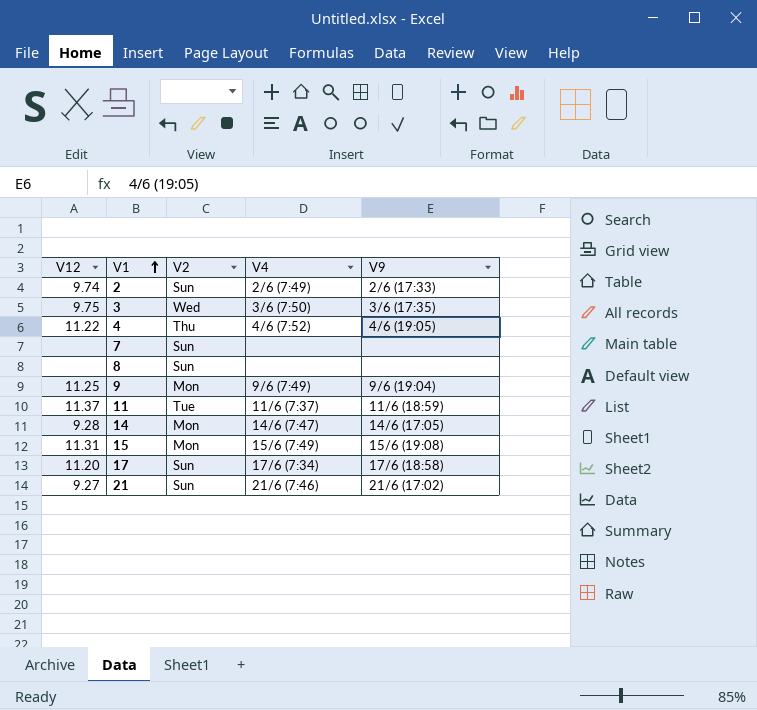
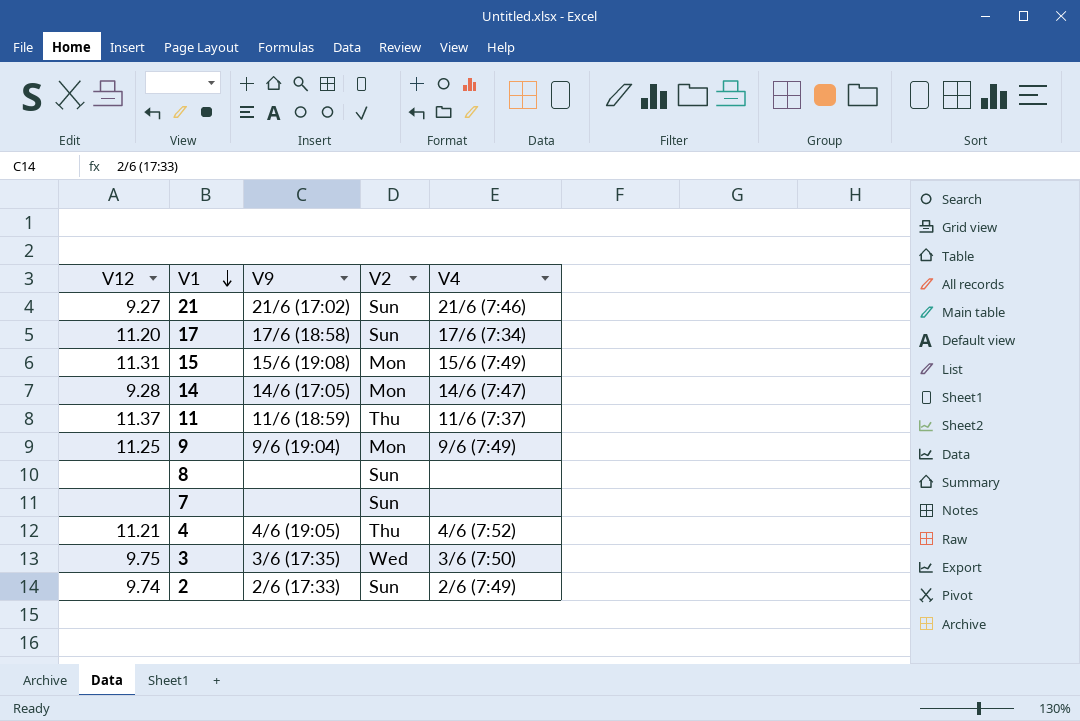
row order: V1 ascending -> V1 descending
column V9 | position: 5 -> 3
11 | V2: Tue -> Thu
4 | V12: 11.22 -> 11.21

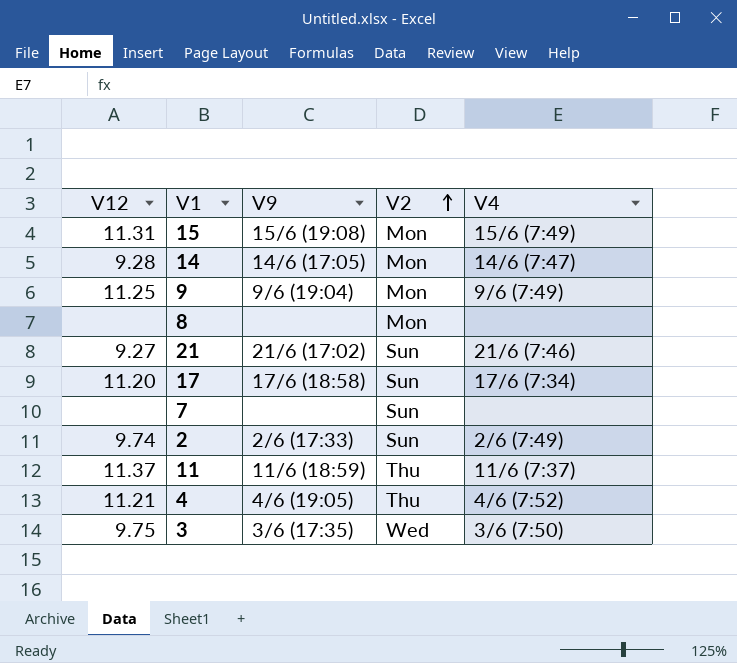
row order: V1 descending -> V2 ascending
8 | V2: Sun -> Mon

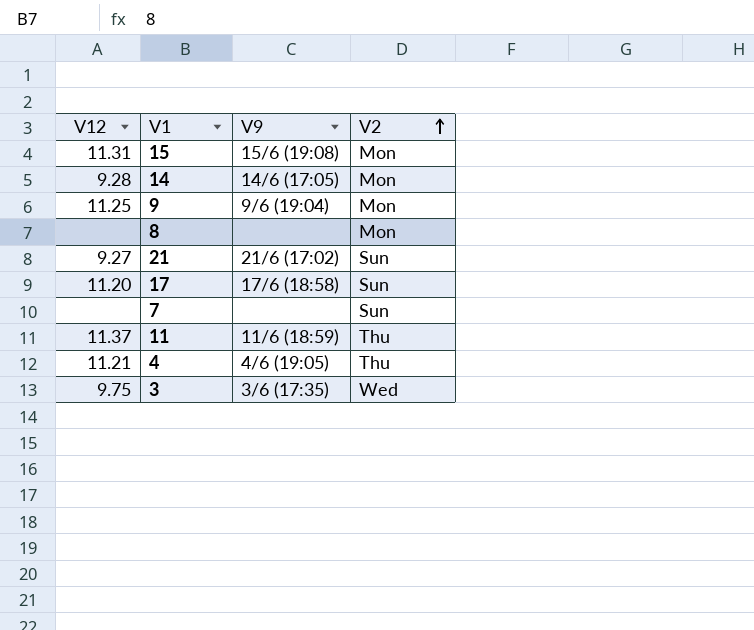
column V4 | position: 5 -> none
row 2: 9.74 | 2/6 (17:33) | Sun | 2/6 (7:49) -> none

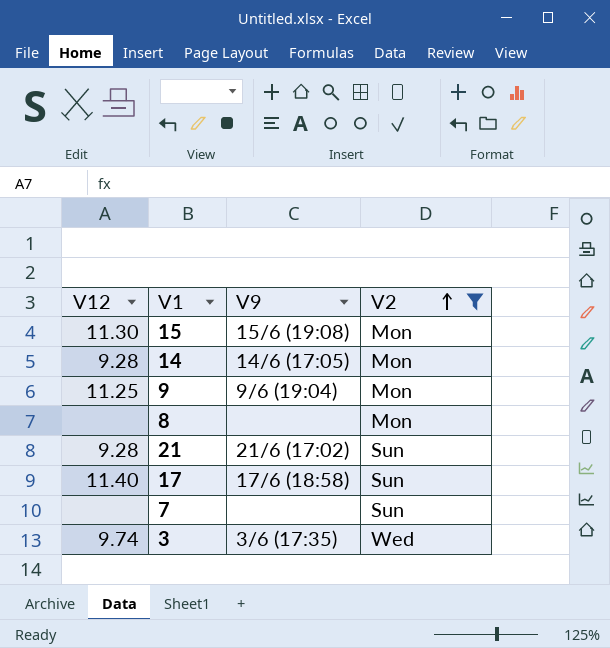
filter: none -> V2 != Thu
15 | V12: 11.31 -> 11.30
21 | V12: 9.27 -> 9.28
17 | V12: 11.20 -> 11.40
3 | V12: 9.75 -> 9.74

